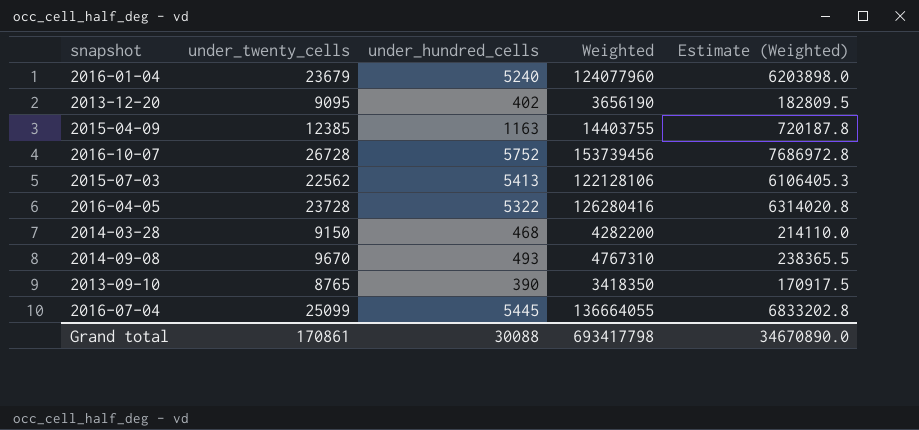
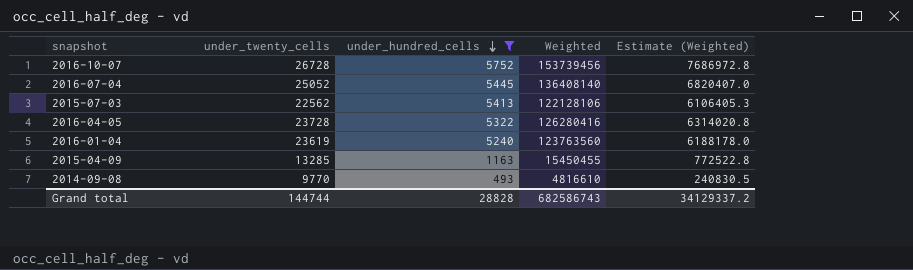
filter: none -> under_hundred_cells >= 493
row order: none -> under_hundred_cells descending
2016-07-04 | under_twenty_cells: 25099 -> 25052
2016-07-04 | Weighted: 136664055 -> 136408140
2016-07-04 | Estimate (Weighted): 6833202.8 -> 6820407.0
2016-01-04 | under_twenty_cells: 23679 -> 23619
2016-01-04 | Weighted: 124077960 -> 123763560
2016-01-04 | Estimate (Weighted): 6203898.0 -> 6188178.0
2015-04-09 | under_twenty_cells: 12385 -> 13285
2015-04-09 | Weighted: 14403755 -> 15450455
2015-04-09 | Estimate (Weighted): 720187.8 -> 772522.8
2014-09-08 | under_twenty_cells: 9670 -> 9770
2014-09-08 | Weighted: 4767310 -> 4816610
2014-09-08 | Estimate (Weighted): 238365.5 -> 240830.5
Grand total | under_twenty_cells: 170861 -> 144744
Grand total | under_hundred_cells: 30088 -> 28828
Grand total | Weighted: 693417798 -> 682586743
Grand total | Estimate (Weighted): 34670890.0 -> 34129337.2

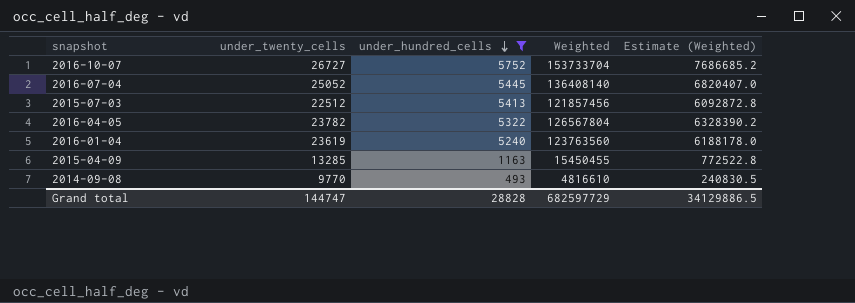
2016-10-07 | under_twenty_cells: 26728 -> 26727
2016-10-07 | Weighted: 153739456 -> 153733704
2016-10-07 | Estimate (Weighted): 7686972.8 -> 7686685.2
2015-07-03 | under_twenty_cells: 22562 -> 22512
2015-07-03 | Weighted: 122128106 -> 121857456
2015-07-03 | Estimate (Weighted): 6106405.3 -> 6092872.8
2016-04-05 | under_twenty_cells: 23728 -> 23782
2016-04-05 | Weighted: 126280416 -> 126567804
2016-04-05 | Estimate (Weighted): 6314020.8 -> 6328390.2
Grand total | under_twenty_cells: 144744 -> 144747
Grand total | Weighted: 682586743 -> 682597729
Grand total | Estimate (Weighted): 34129337.2 -> 34129886.5

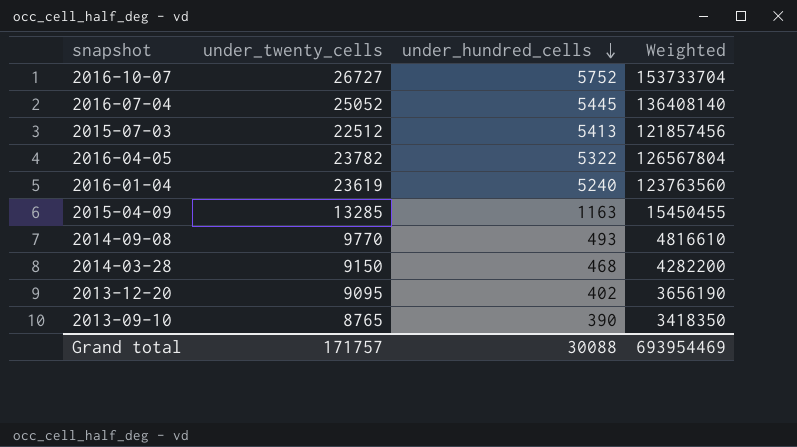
filter: under_hundred_cells >= 493 -> none
column Estimate (Weighted) | formula: [Weighted] * 0.05 -> none
Grand total | under_twenty_cells: 144747 -> 171757
Grand total | under_hundred_cells: 28828 -> 30088
Grand total | Weighted: 682597729 -> 693954469

